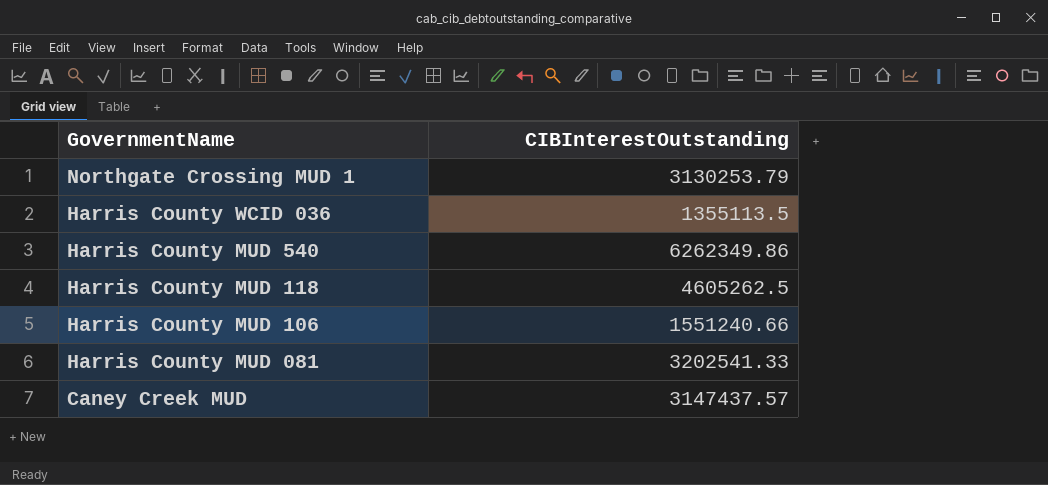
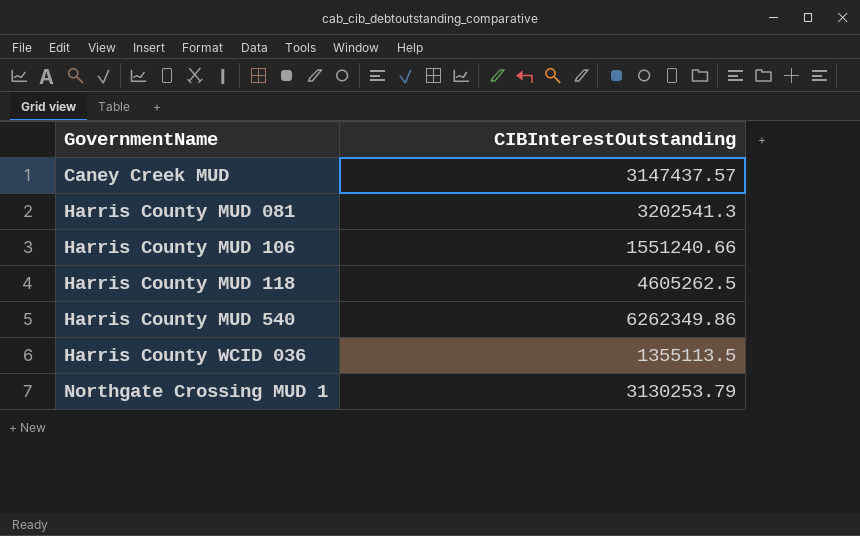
row order: GovernmentName descending -> GovernmentName ascending
Harris County MUD 081 | CIBInterestOutstanding: 3202541.33 -> 3202541.3

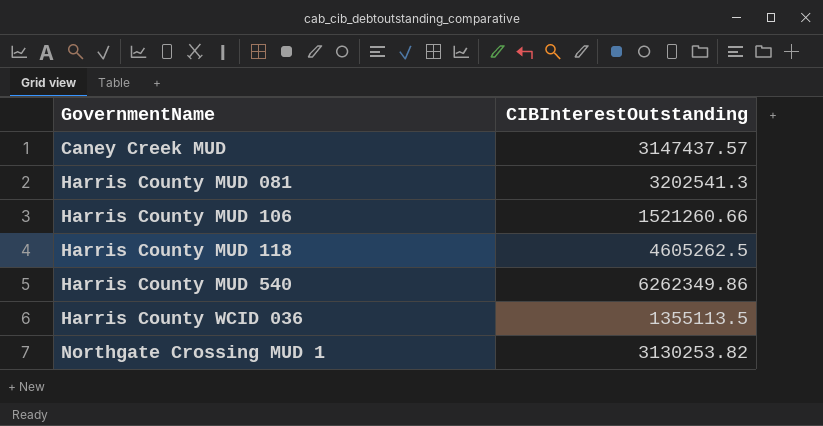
Harris County MUD 106 | CIBInterestOutstanding: 1551240.66 -> 1521260.66
Northgate Crossing MUD 1 | CIBInterestOutstanding: 3130253.79 -> 3130253.82

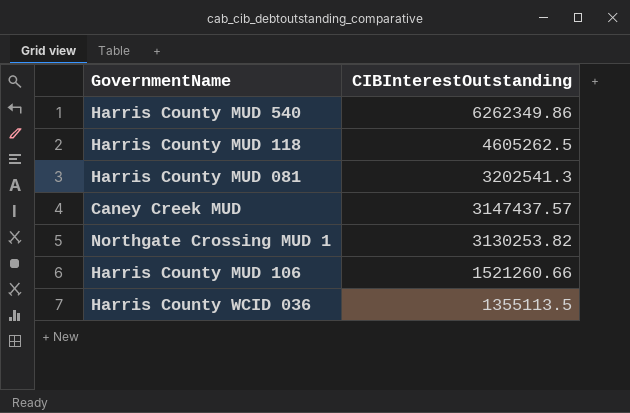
row order: GovernmentName ascending -> CIBInterestOutstanding descending

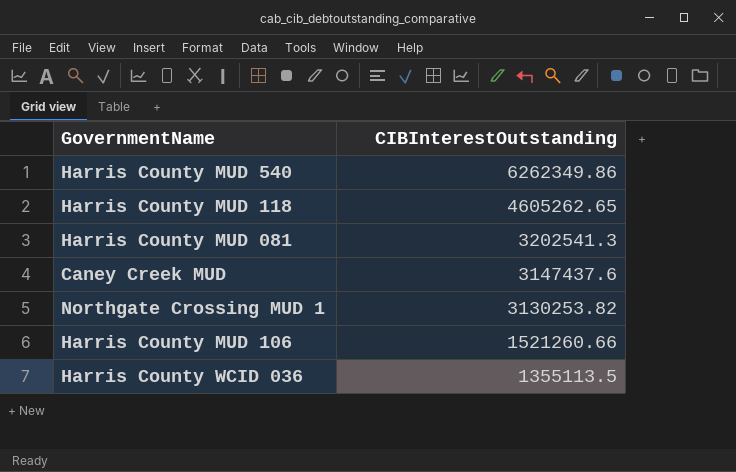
Harris County MUD 118 | CIBInterestOutstanding: 4605262.5 -> 4605262.65
Caney Creek MUD | CIBInterestOutstanding: 3147437.57 -> 3147437.6

